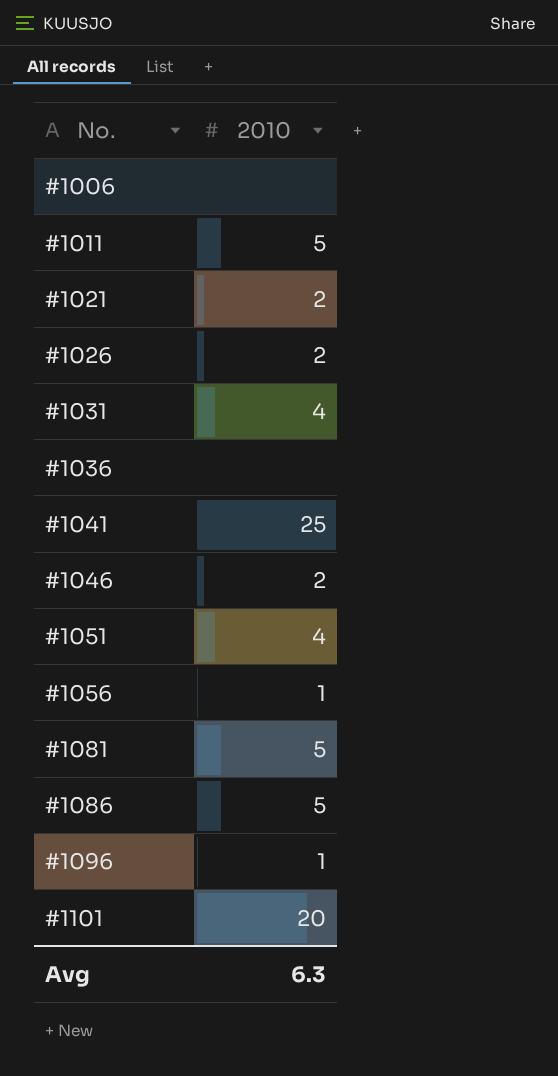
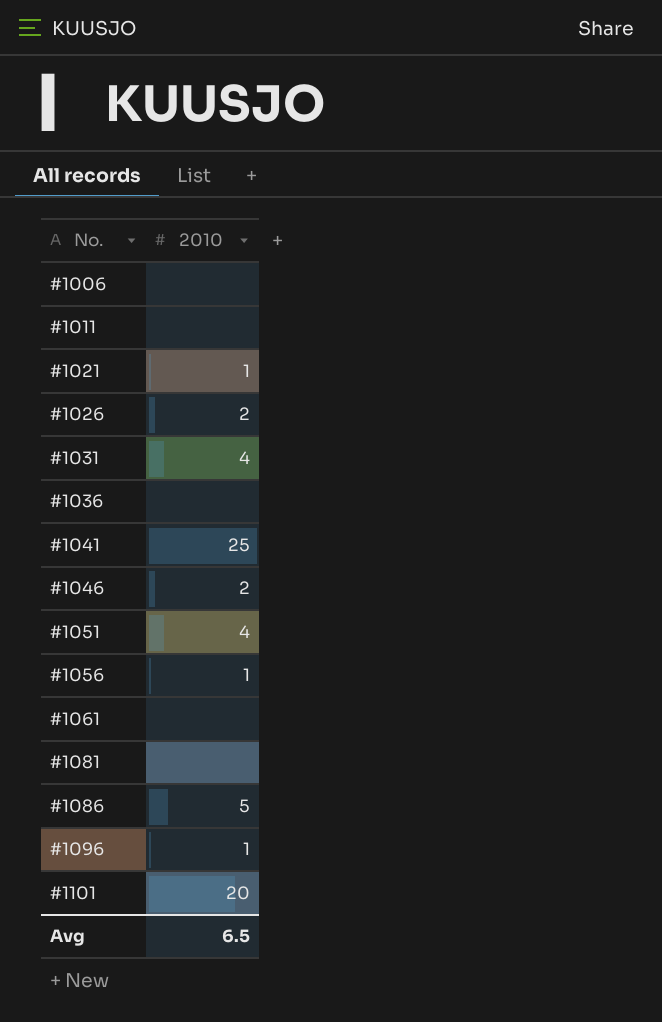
#1011 | 2010: 5 -> none
#1021 | 2010: 2 -> 1
row #1061: none -> none
#1081 | 2010: 5 -> none
Avg | 2010: 6.3 -> 6.5

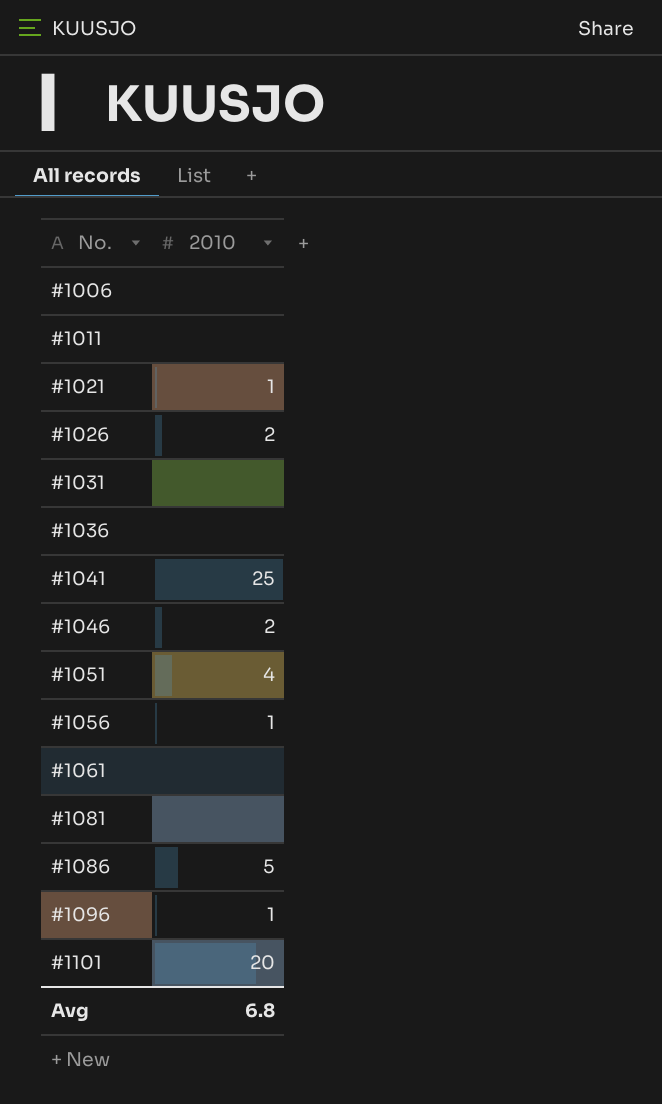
#1031 | 2010: 4 -> none
Avg | 2010: 6.5 -> 6.8

